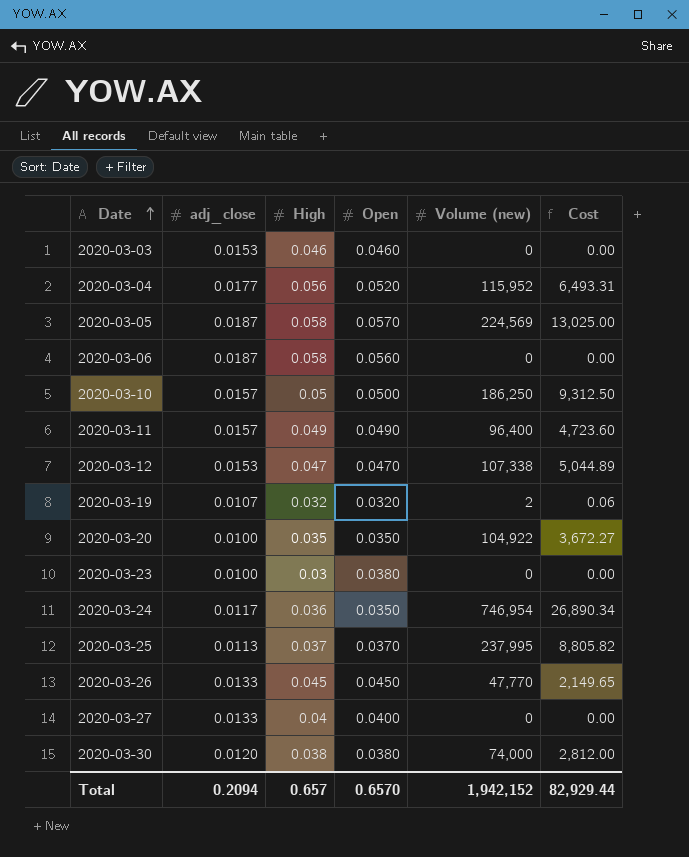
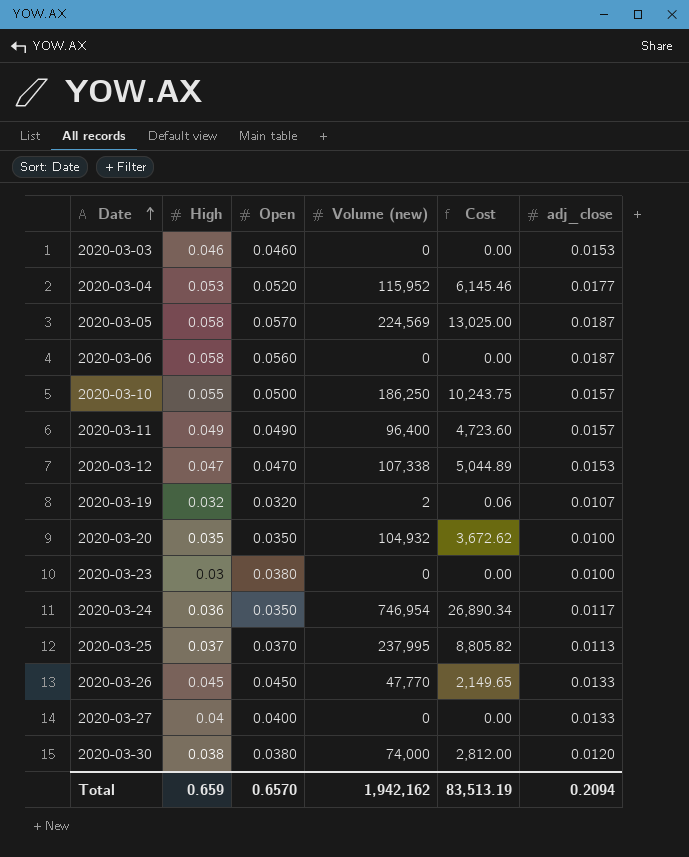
column adj_close | position: 2 -> 6
2020-03-04 | High: 0.056 -> 0.053
2020-03-04 | Cost: 6,493.31 -> 6,145.46
2020-03-10 | High: 0.05 -> 0.055
2020-03-10 | Cost: 9,312.50 -> 10,243.75
2020-03-20 | Volume (new): 104,922 -> 104,932
2020-03-20 | Cost: 3,672.27 -> 3,672.62
Total | High: 0.657 -> 0.659
Total | Volume (new): 1,942,152 -> 1,942,162
Total | Cost: 82,929.44 -> 83,513.19

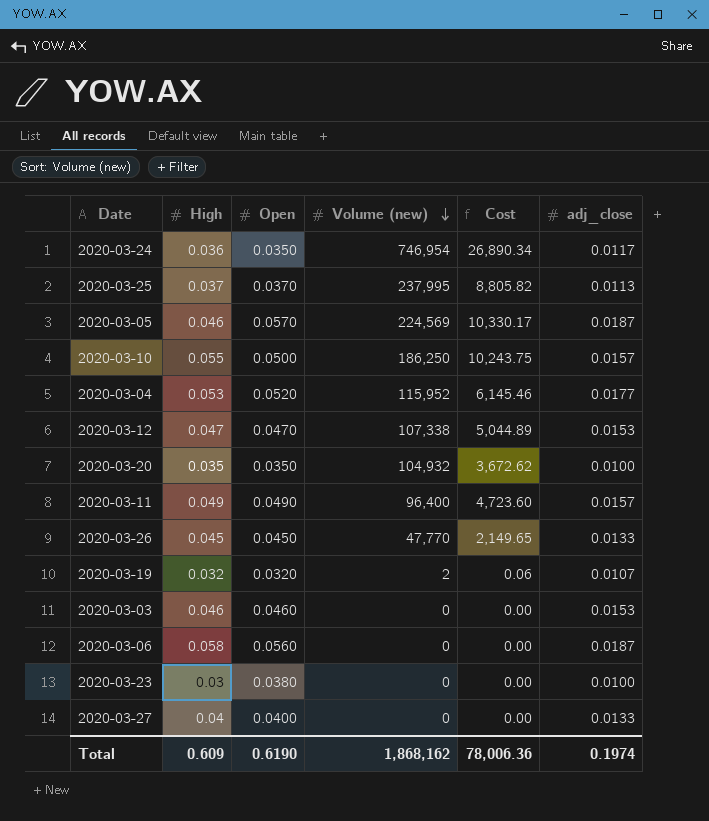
row order: Date ascending -> Volume (new) descending
row 2020-03-30: 0.038 | 0.0380 | 74,000 | 2,812.00 | 0.0120 -> none
2020-03-05 | High: 0.058 -> 0.046
2020-03-05 | Cost: 13,025.00 -> 10,330.17
Total | High: 0.659 -> 0.609
Total | Open: 0.6570 -> 0.6190
Total | Volume (new): 1,942,162 -> 1,868,162
Total | Cost: 83,513.19 -> 78,006.36
Total | adj_close: 0.2094 -> 0.1974

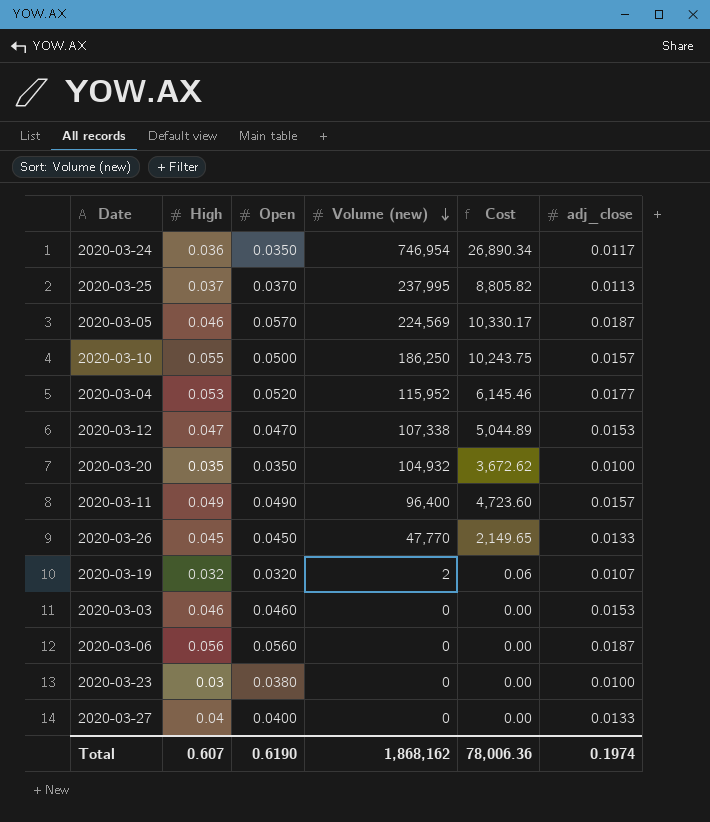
2020-03-06 | High: 0.058 -> 0.056
Total | High: 0.609 -> 0.607

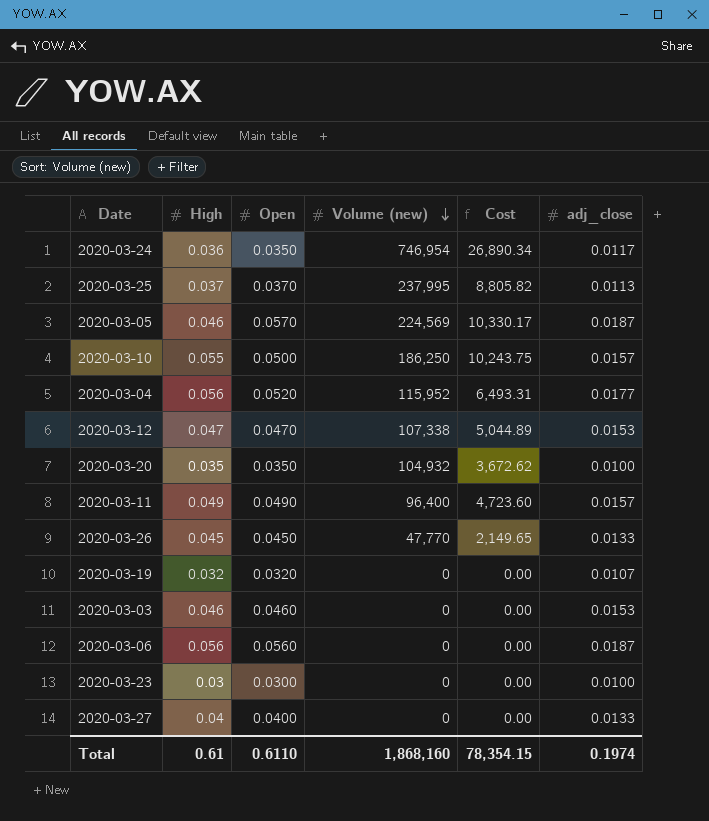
2020-03-04 | High: 0.053 -> 0.056
2020-03-04 | Cost: 6,145.46 -> 6,493.31
2020-03-19 | Volume (new): 2 -> 0
2020-03-19 | Cost: 0.06 -> 0.00
2020-03-23 | Open: 0.0380 -> 0.0300
Total | High: 0.607 -> 0.61
Total | Open: 0.6190 -> 0.6110
Total | Volume (new): 1,868,162 -> 1,868,160
Total | Cost: 78,006.36 -> 78,354.15

